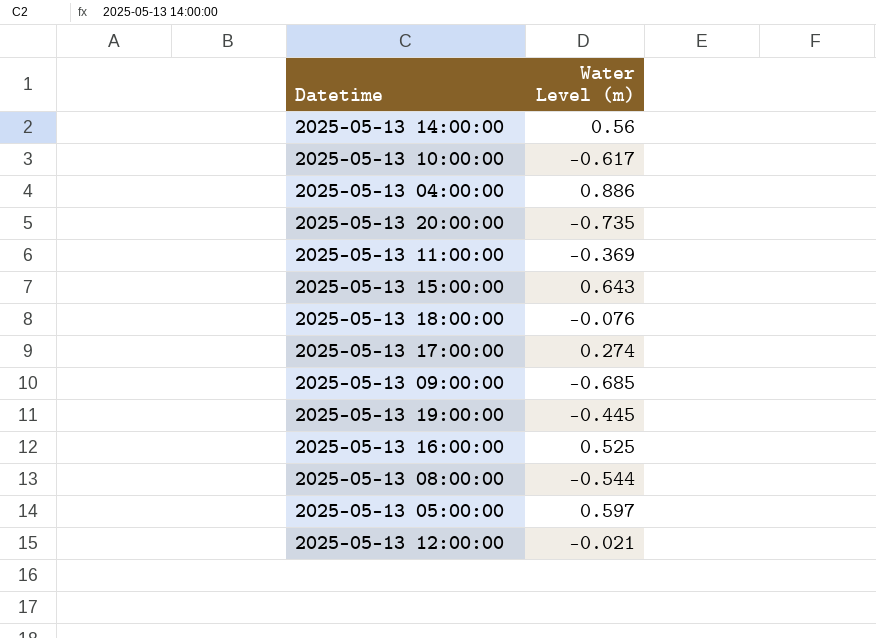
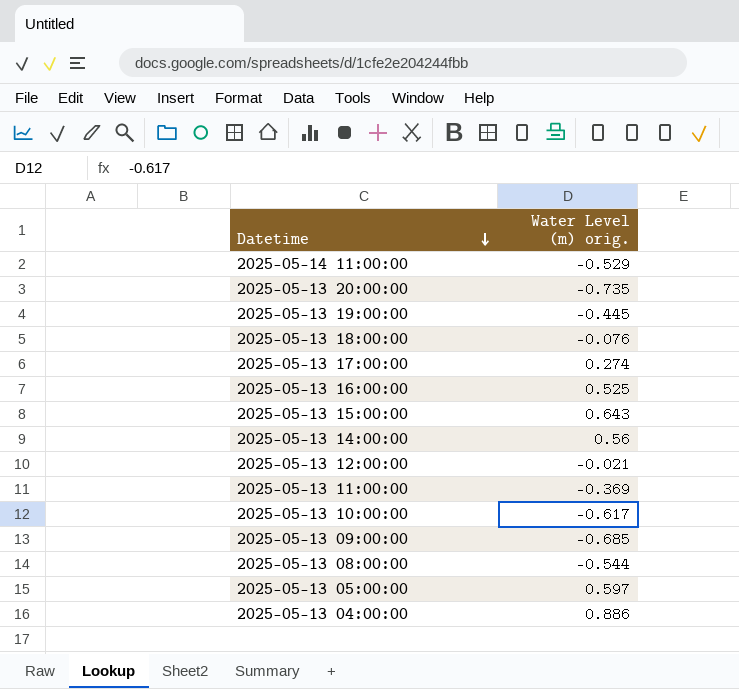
row order: none -> Datetime descending
column name: Water Level (m) -> Water Level (m) orig.
row 2025-05-14 11:00:00: none -> -0.529

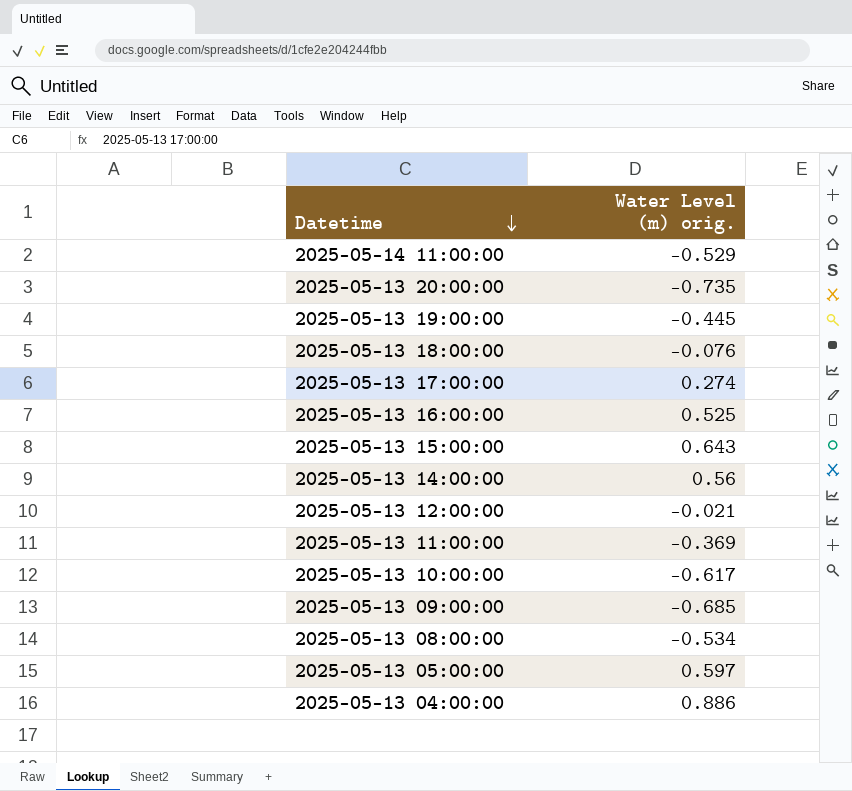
2025-05-13 08:00:00 | Water Level (m) orig.: -0.544 -> -0.534

